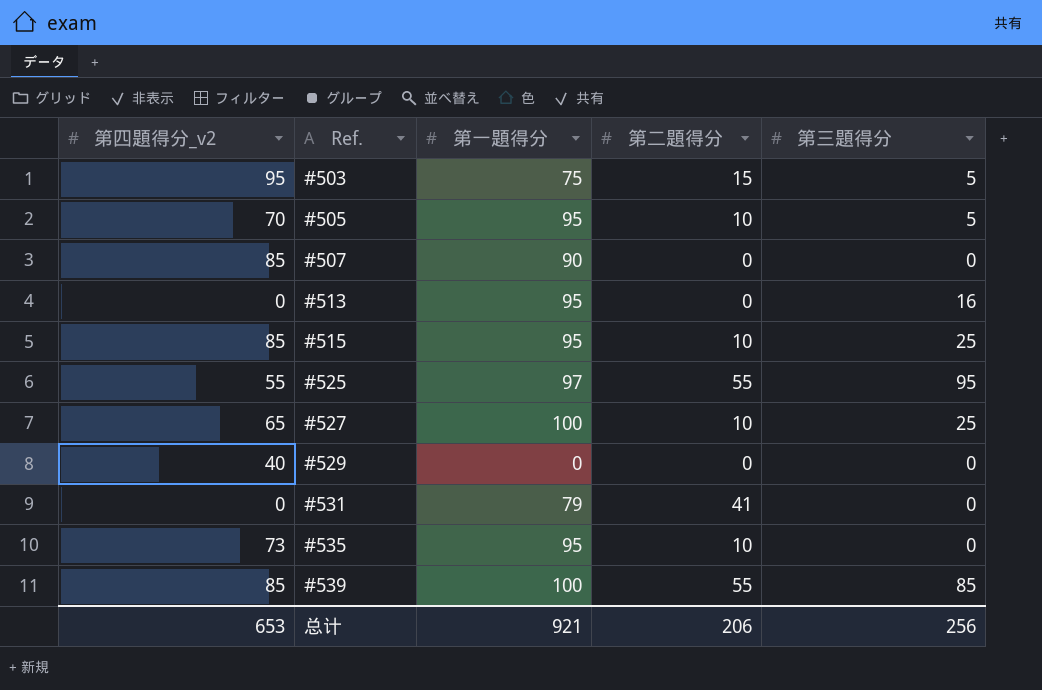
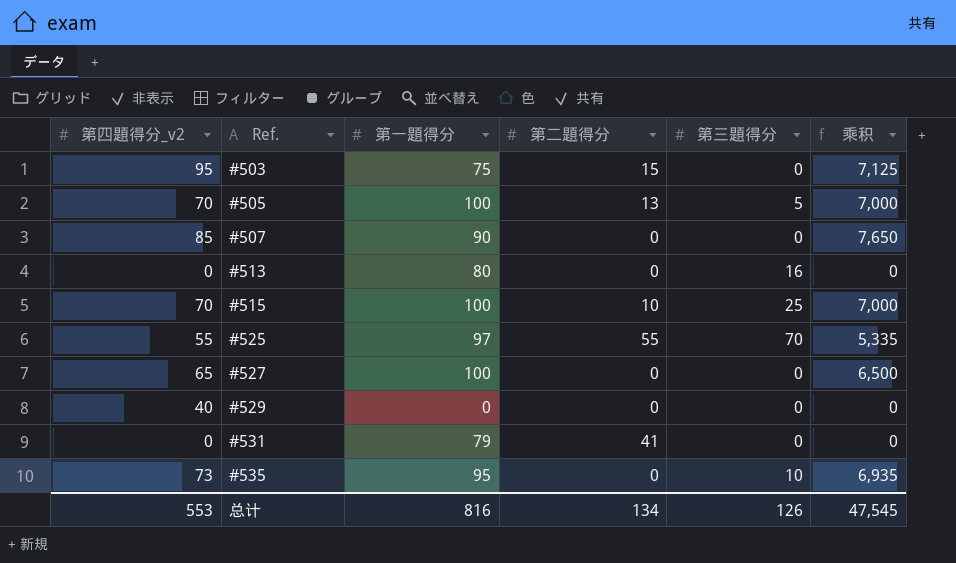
column 乘积 | formula: none -> [第四題得分_v2] * [第一題得分]
row #539: 85 | 100 | 55 | 85 -> none
#503 | 第三題得分: 5 -> 0
#505 | 第一題得分: 95 -> 100
#505 | 第二題得分: 10 -> 13
#513 | 第一題得分: 95 -> 80
#515 | 第四題得分_v2: 85 -> 70
#515 | 第一題得分: 95 -> 100
#525 | 第三題得分: 95 -> 70
#527 | 第二題得分: 10 -> 0
#527 | 第三題得分: 25 -> 0
#535 | 第二題得分: 10 -> 0
#535 | 第三題得分: 0 -> 10
总计 | 第四題得分_v2: 653 -> 553
总计 | 第一題得分: 921 -> 816
总计 | 第二題得分: 206 -> 134
总计 | 第三題得分: 256 -> 126

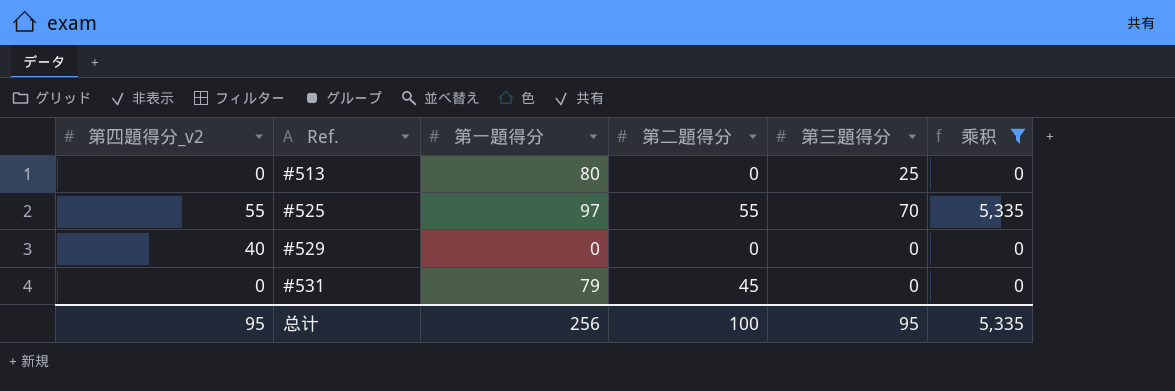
filter: none -> 乘积 <= 5,335
#513 | 第三題得分: 16 -> 25
#531 | 第二題得分: 41 -> 45
总计 | 第四題得分_v2: 553 -> 95
总计 | 第一題得分: 816 -> 256
总计 | 第二題得分: 134 -> 100
总计 | 第三題得分: 126 -> 95
总计 | 乘积: 47,545 -> 5,335

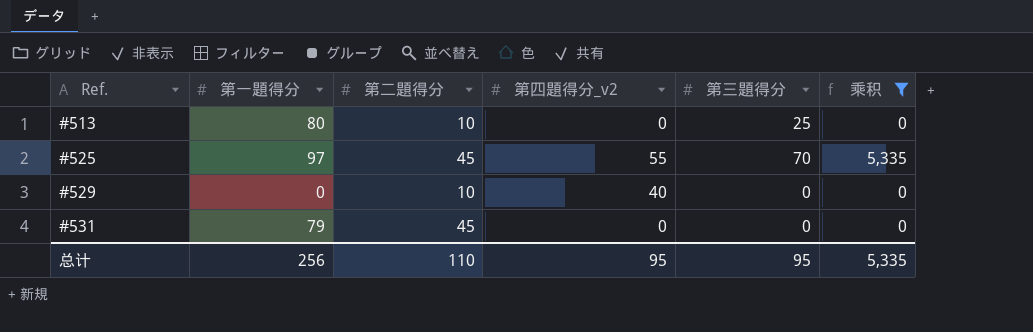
column 第四題得分_v2 | position: 1 -> 4
#513 | 第二題得分: 0 -> 10
#525 | 第二題得分: 55 -> 45
#529 | 第二題得分: 0 -> 10
总计 | 第二題得分: 100 -> 110

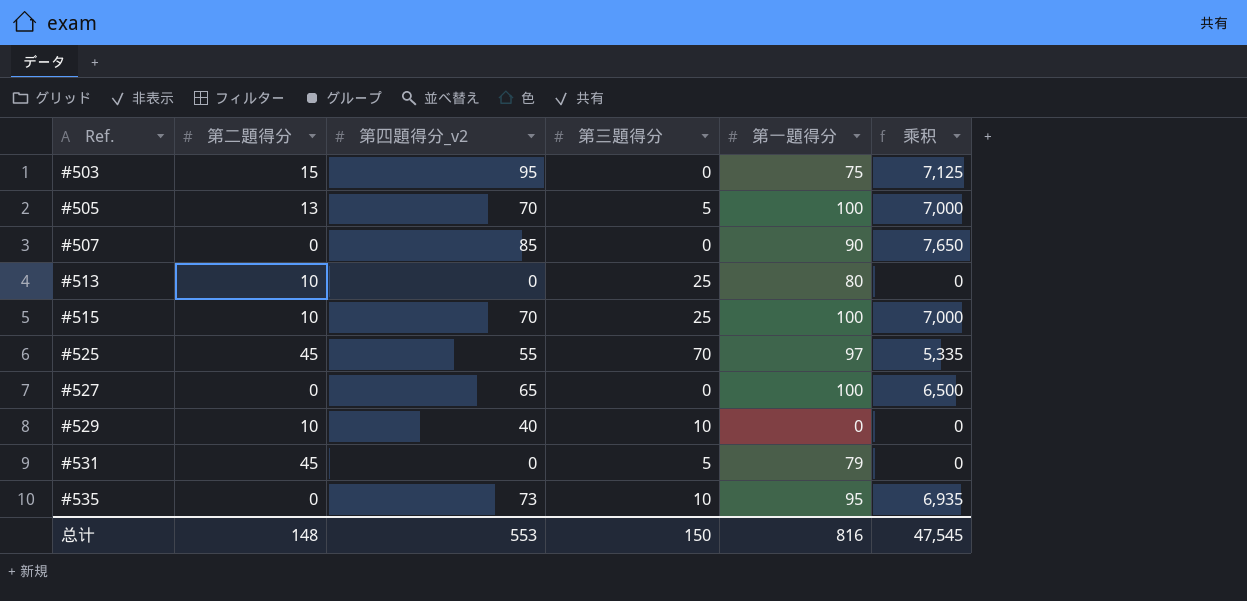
filter: 乘积 <= 5,335 -> none
column 第一題得分 | position: 2 -> 5
#529 | 第三題得分: 0 -> 10
#531 | 第三題得分: 0 -> 5
总计 | 第二題得分: 110 -> 148
总计 | 第四題得分_v2: 95 -> 553
总计 | 第三題得分: 95 -> 150
总计 | 第一題得分: 256 -> 816
总计 | 乘积: 5,335 -> 47,545

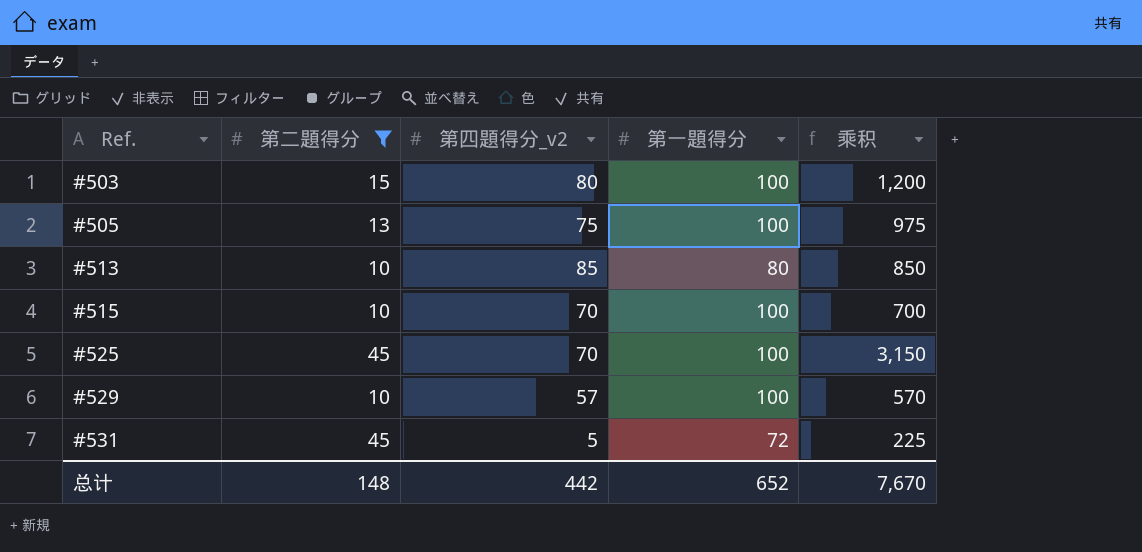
filter: none -> 第二題得分 != 0
column 第三題得分 | position: 4 -> none
column 乘积 | formula: [第四題得分_v2] * [第一題得分] -> [第二題得分] * [第四題得分_v2]
#503 | 第四題得分_v2: 95 -> 80
#503 | 第一題得分: 75 -> 100
#505 | 第四題得分_v2: 70 -> 75
#513 | 第四題得分_v2: 0 -> 85
#525 | 第四題得分_v2: 55 -> 70
#525 | 第一題得分: 97 -> 100
#529 | 第四題得分_v2: 40 -> 57
#529 | 第一題得分: 0 -> 100
#531 | 第四題得分_v2: 0 -> 5
#531 | 第一題得分: 79 -> 72
总计 | 第四題得分_v2: 553 -> 442
总计 | 第一題得分: 816 -> 652
总计 | 乘积: 47,545 -> 7,670

